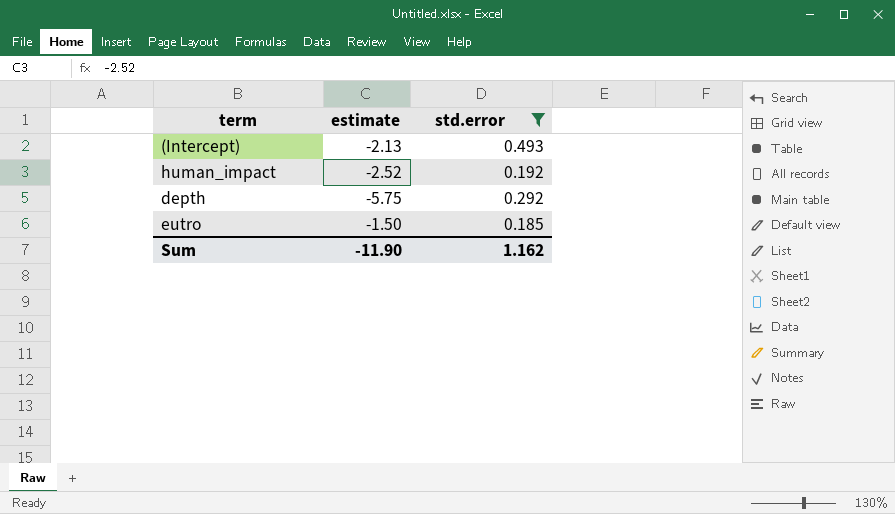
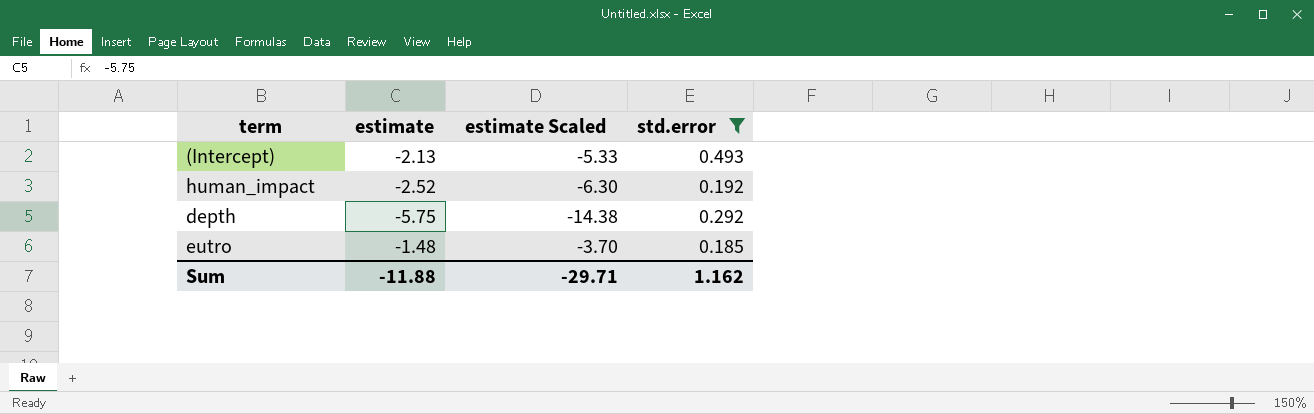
column estimate Scaled | formula: none -> [estimate] * 2.5
eutro | estimate: -1.50 -> -1.48
Sum | estimate: -11.90 -> -11.88

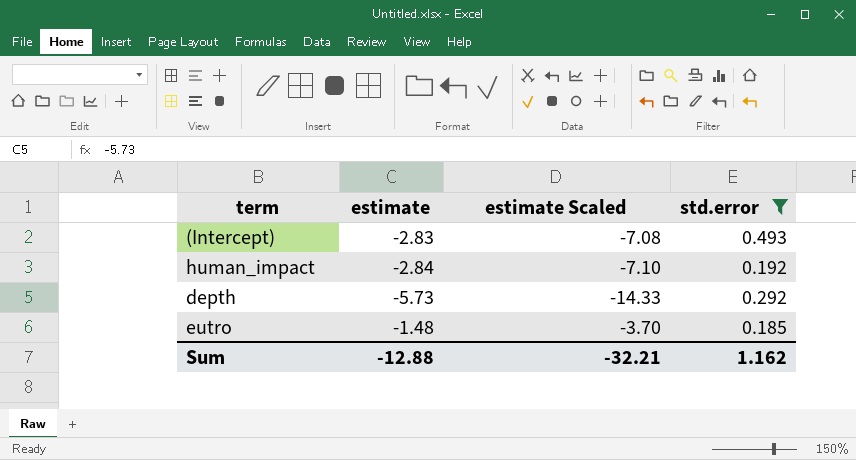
(Intercept) | estimate: -2.13 -> -2.83
(Intercept) | estimate Scaled: -5.33 -> -7.08
human_impact | estimate: -2.52 -> -2.84
human_impact | estimate Scaled: -6.30 -> -7.10
depth | estimate: -5.75 -> -5.73
depth | estimate Scaled: -14.38 -> -14.33
Sum | estimate: -11.88 -> -12.88
Sum | estimate Scaled: -29.71 -> -32.21

